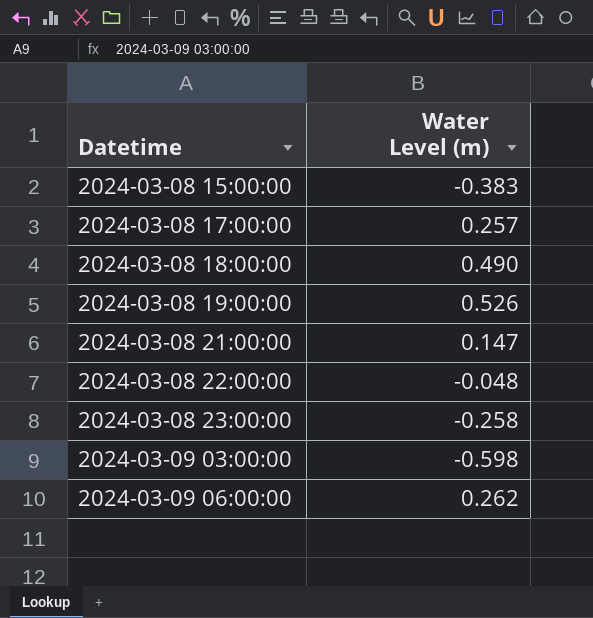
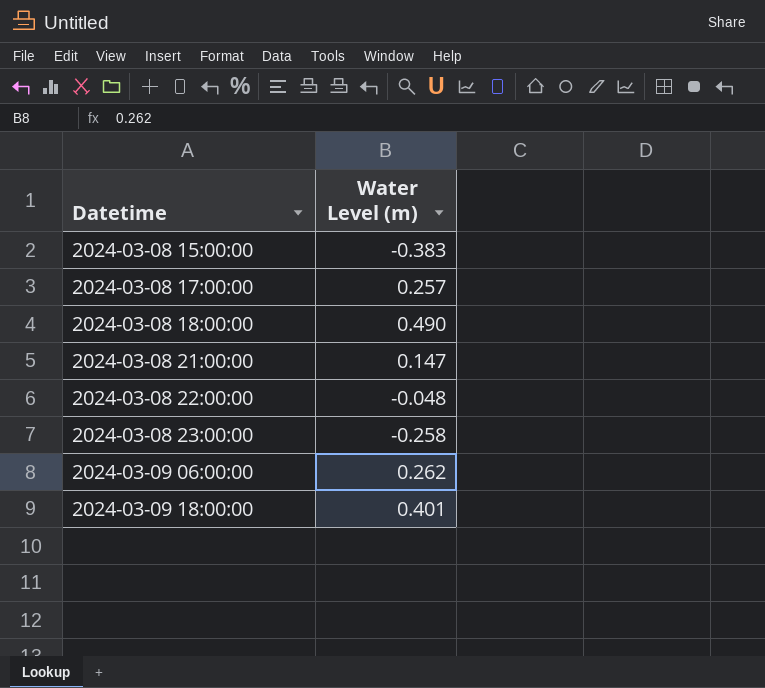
row 2024-03-08 19:00:00: 0.526 -> none
row 2024-03-09 03:00:00: -0.598 -> none
row 2024-03-09 18:00:00: none -> 0.401

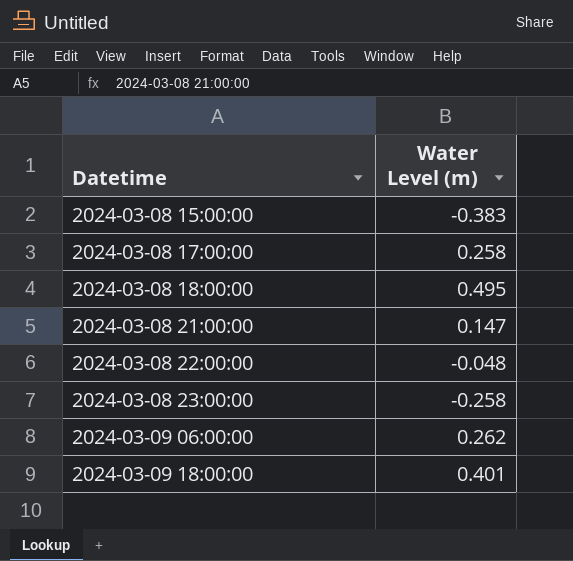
2024-03-08 17:00:00 | Water Level (m): 0.257 -> 0.258
2024-03-08 18:00:00 | Water Level (m): 0.490 -> 0.495

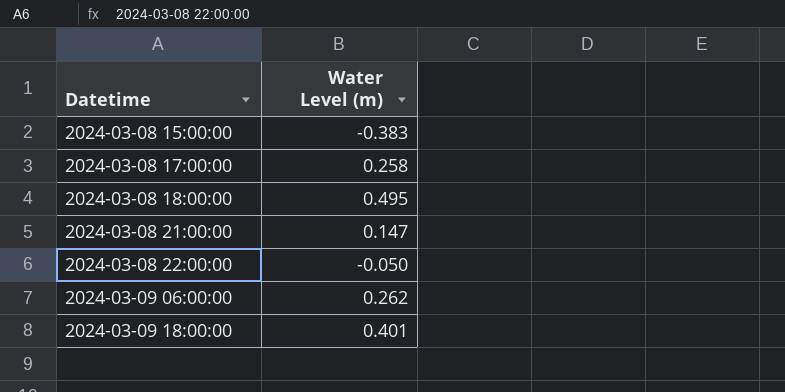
row 2024-03-08 23:00:00: -0.258 -> none
2024-03-08 22:00:00 | Water Level (m): -0.048 -> -0.050

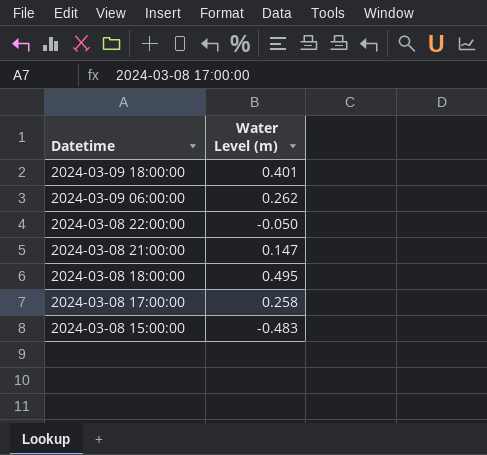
row order: Datetime ascending -> Datetime descending
2024-03-08 15:00:00 | Water Level (m): -0.383 -> -0.483

